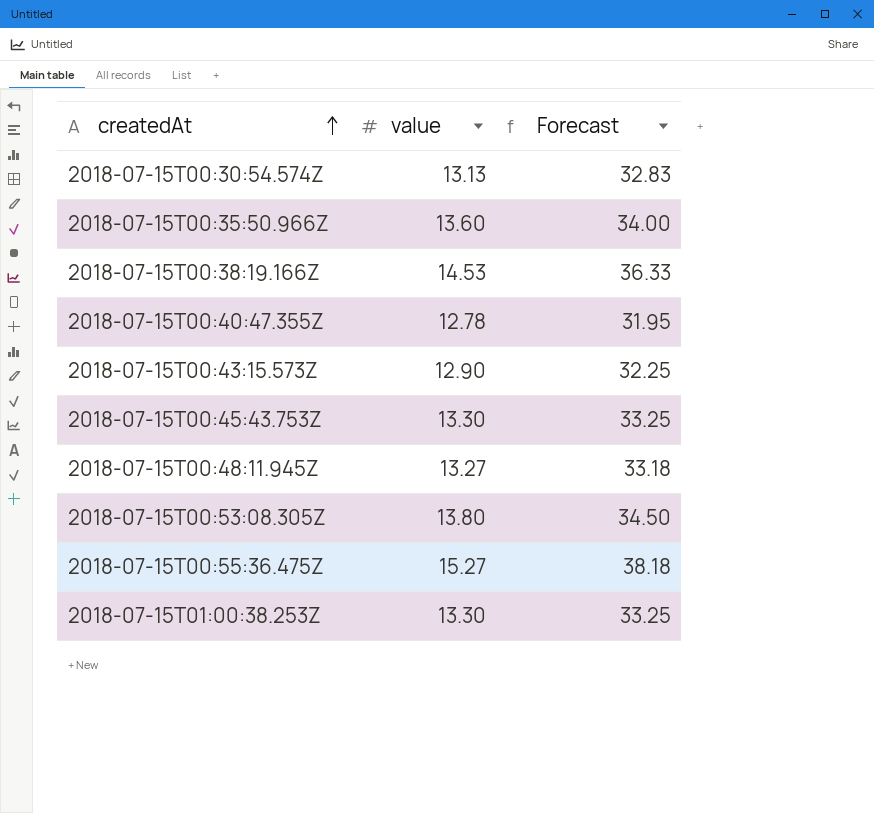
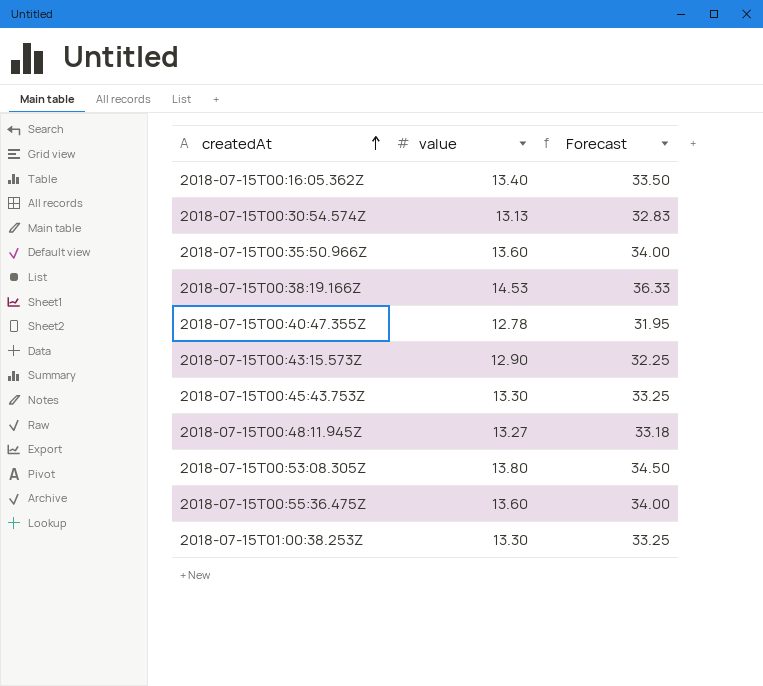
row 2018-07-15T00:16:05.362Z: none -> 13.40 | 33.50
2018-07-15T00:55:36.475Z | value: 15.27 -> 13.60
2018-07-15T00:55:36.475Z | Forecast: 38.18 -> 34.00

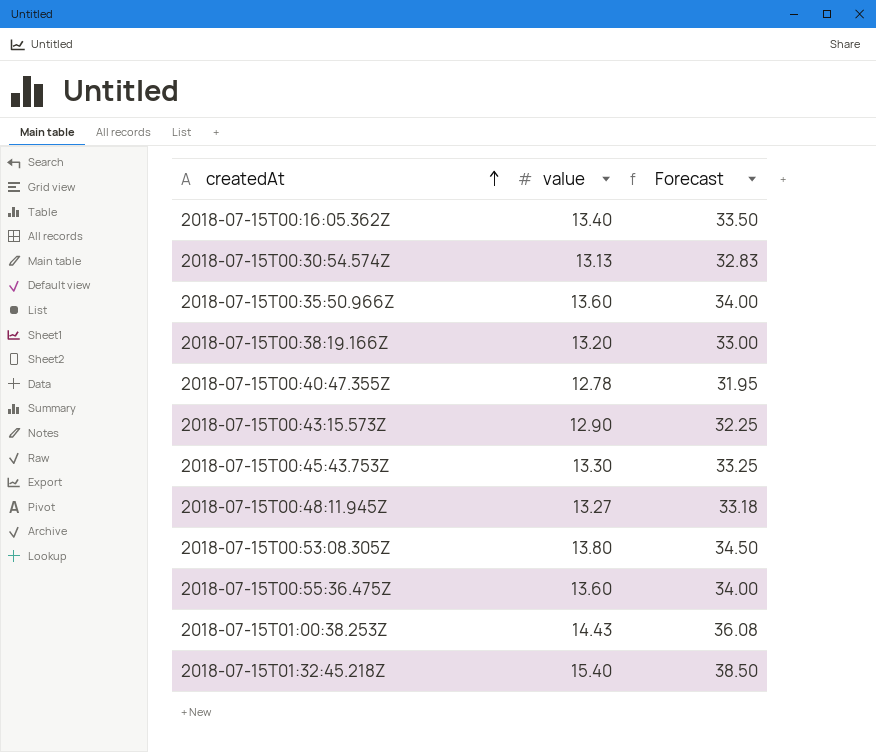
2018-07-15T00:38:19.166Z | value: 14.53 -> 13.20
2018-07-15T00:38:19.166Z | Forecast: 36.33 -> 33.00
2018-07-15T01:00:38.253Z | value: 13.30 -> 14.43
2018-07-15T01:00:38.253Z | Forecast: 33.25 -> 36.08
row 2018-07-15T01:32:45.218Z: none -> 15.40 | 38.50

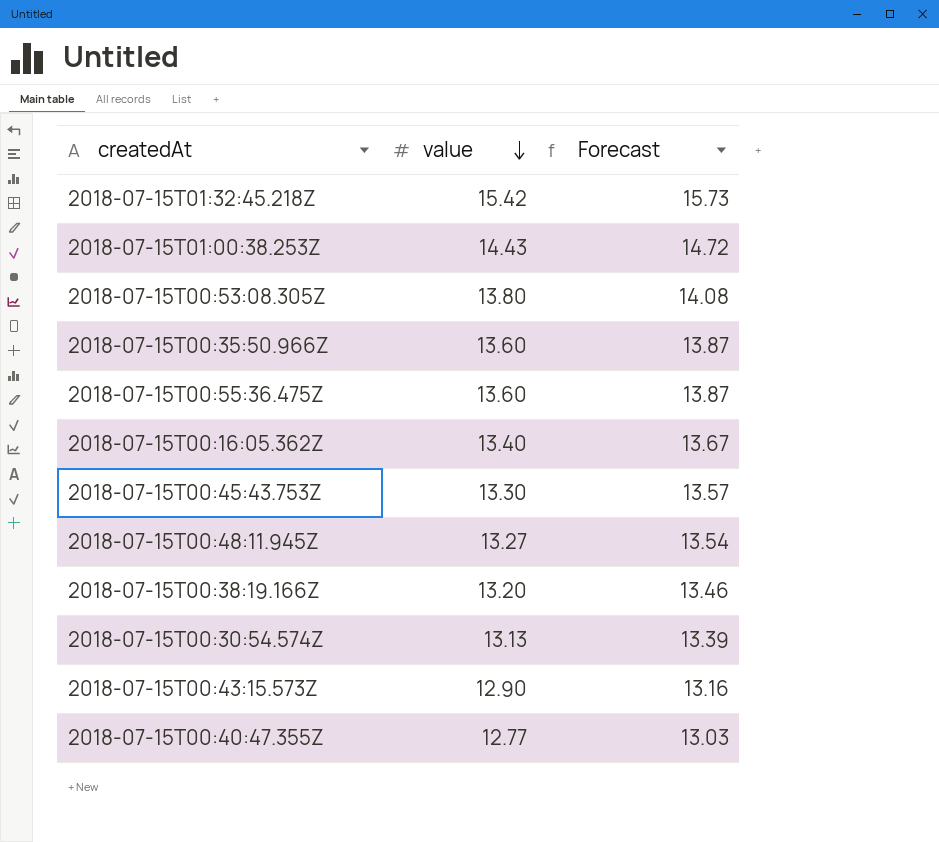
row order: createdAt ascending -> value descending
column Forecast | formula: [value] * 2.5 -> [value] * 1.02
2018-07-15T01:32:45.218Z | value: 15.40 -> 15.42
2018-07-15T00:40:47.355Z | value: 12.78 -> 12.77

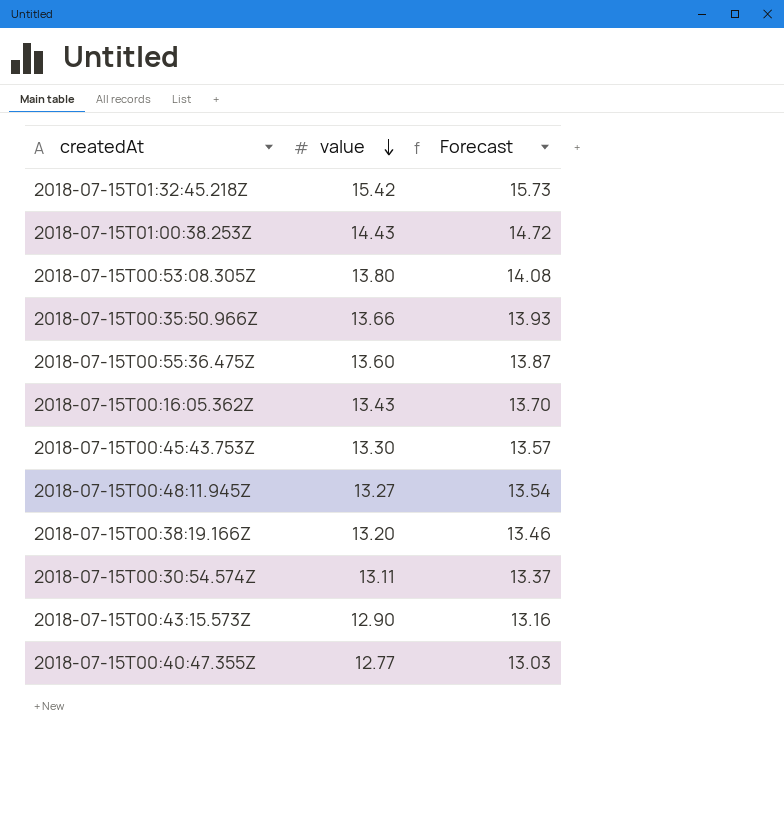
2018-07-15T00:35:50.966Z | value: 13.60 -> 13.66
2018-07-15T00:35:50.966Z | Forecast: 13.87 -> 13.93
2018-07-15T00:16:05.362Z | value: 13.40 -> 13.43
2018-07-15T00:16:05.362Z | Forecast: 13.67 -> 13.70
2018-07-15T00:30:54.574Z | value: 13.13 -> 13.11
2018-07-15T00:30:54.574Z | Forecast: 13.39 -> 13.37

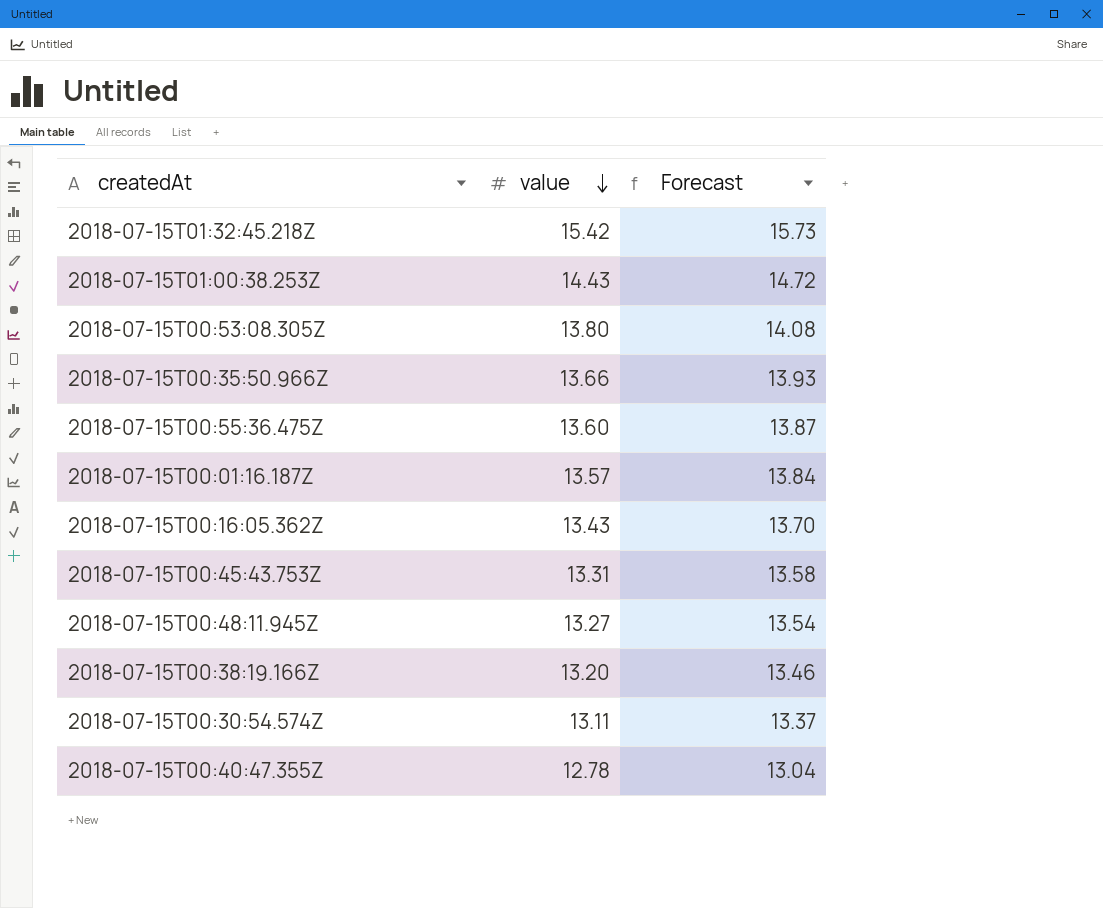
row 2018-07-15T00:43:15.573Z: 12.90 | 13.16 -> none
row 2018-07-15T00:01:16.187Z: none -> 13.57 | 13.84
2018-07-15T00:45:43.753Z | value: 13.30 -> 13.31
2018-07-15T00:45:43.753Z | Forecast: 13.57 -> 13.58
2018-07-15T00:40:47.355Z | value: 12.77 -> 12.78
2018-07-15T00:40:47.355Z | Forecast: 13.03 -> 13.04

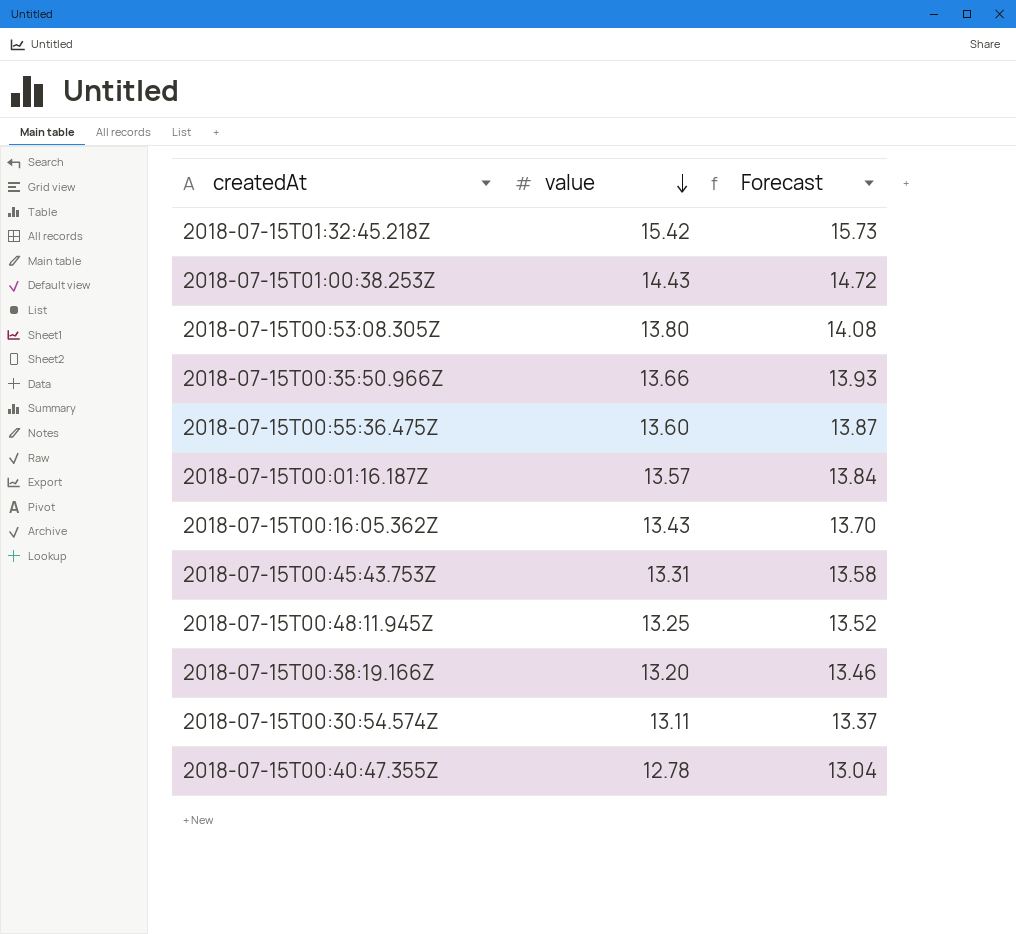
2018-07-15T00:48:11.945Z | value: 13.27 -> 13.25
2018-07-15T00:48:11.945Z | Forecast: 13.54 -> 13.52

